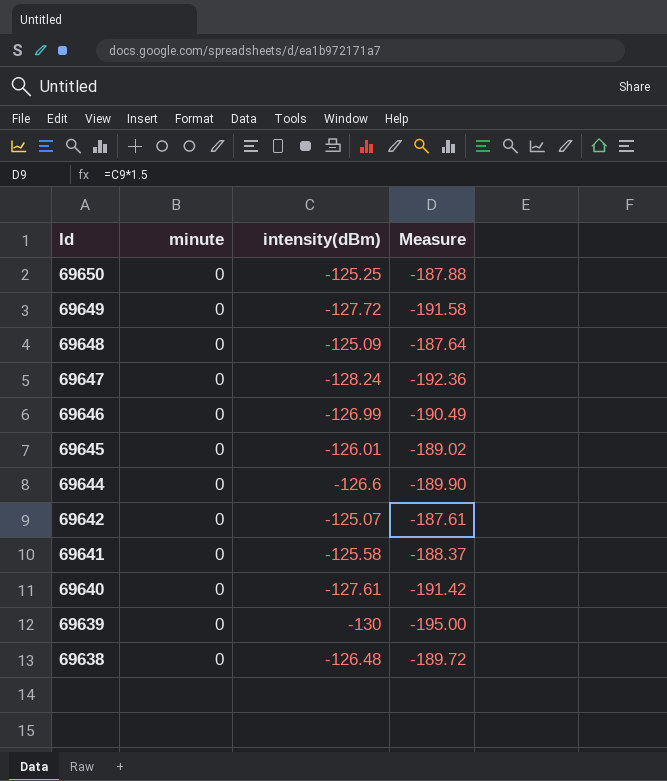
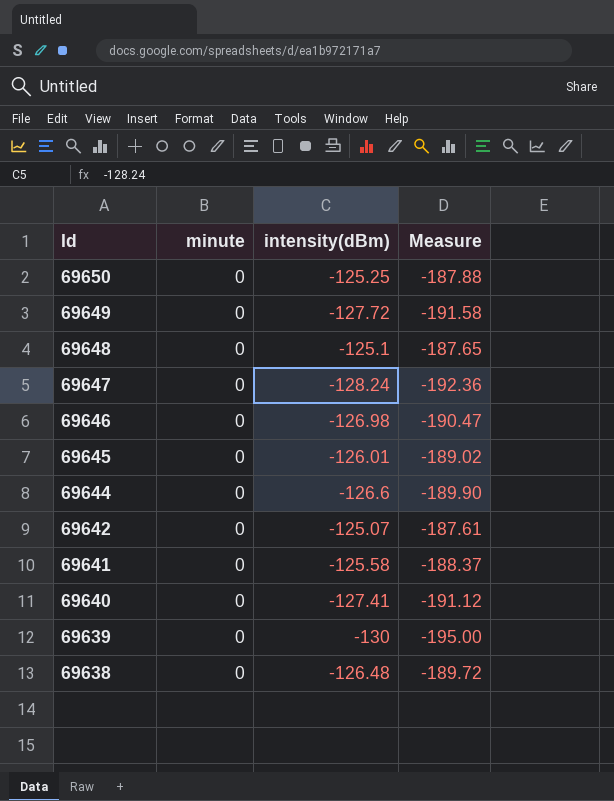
69648 | intensity(dBm): -125.09 -> -125.1
69648 | Measure: -187.64 -> -187.65
69646 | intensity(dBm): -126.99 -> -126.98
69646 | Measure: -190.49 -> -190.47
69640 | intensity(dBm): -127.61 -> -127.41
69640 | Measure: -191.42 -> -191.12

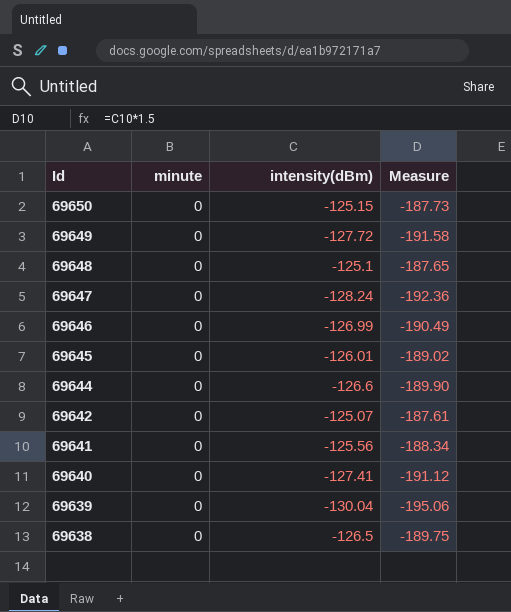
69650 | intensity(dBm): -125.25 -> -125.15
69650 | Measure: -187.88 -> -187.73
69646 | intensity(dBm): -126.98 -> -126.99
69646 | Measure: -190.47 -> -190.49
69641 | intensity(dBm): -125.58 -> -125.56
69641 | Measure: -188.37 -> -188.34
69639 | intensity(dBm): -130 -> -130.04
69639 | Measure: -195.00 -> -195.06
69638 | intensity(dBm): -126.48 -> -126.5
69638 | Measure: -189.72 -> -189.75

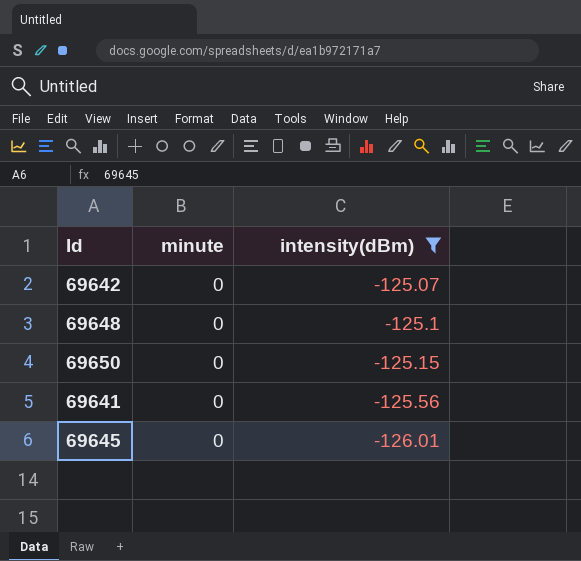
filter: none -> intensity(dBm) >= -126.01
row order: Id descending -> intensity(dBm) descending
column Measure | formula: [intensity(dBm)] * 1.5 -> none

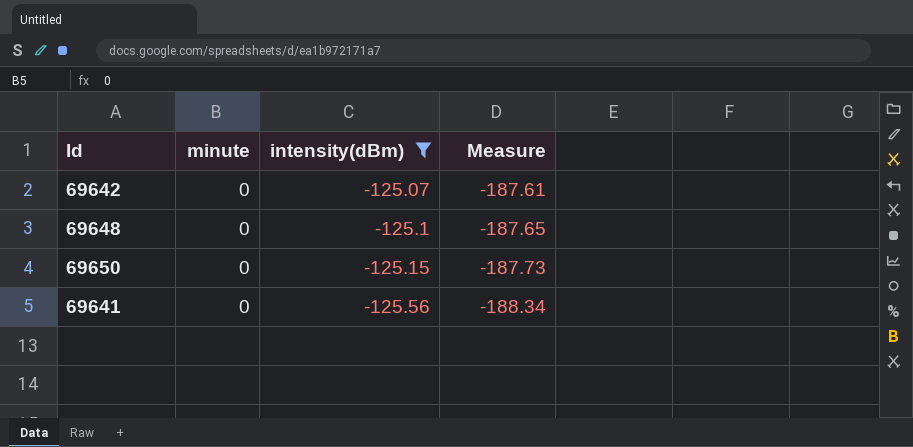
column Measure | formula: none -> [intensity(dBm)] * 1.5
row 69645: 0 | -126.01 -> none

